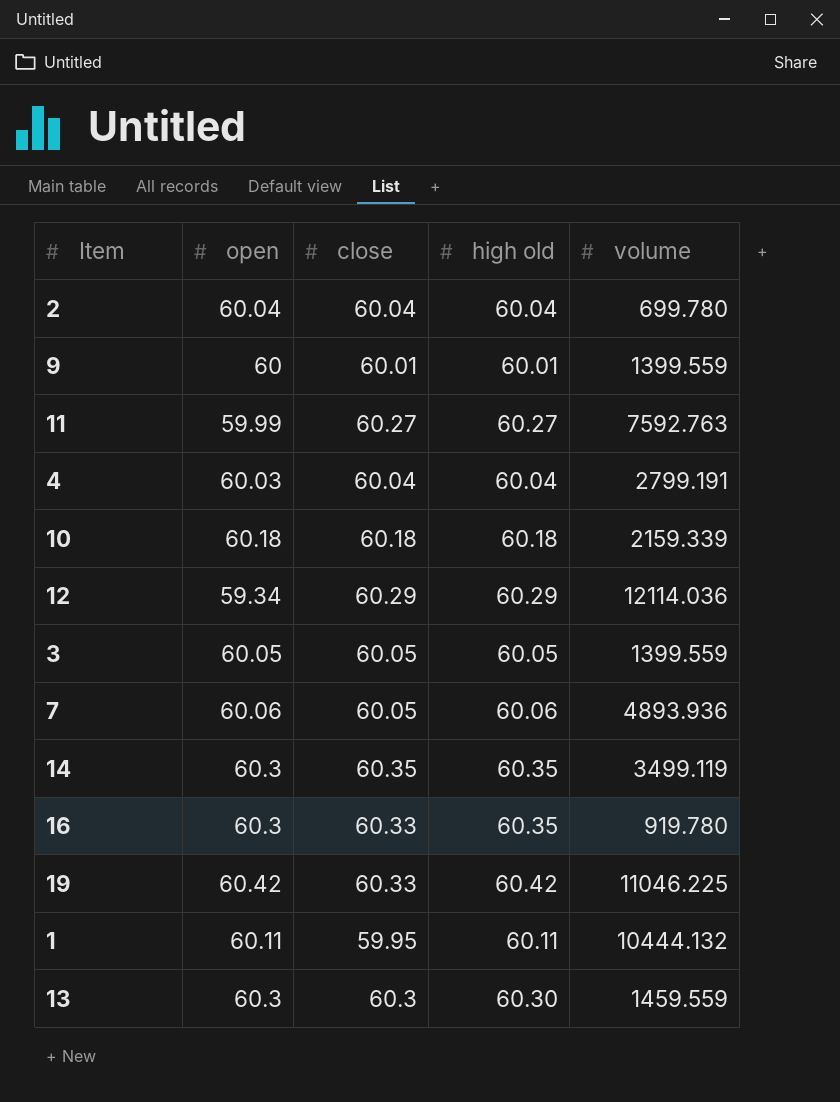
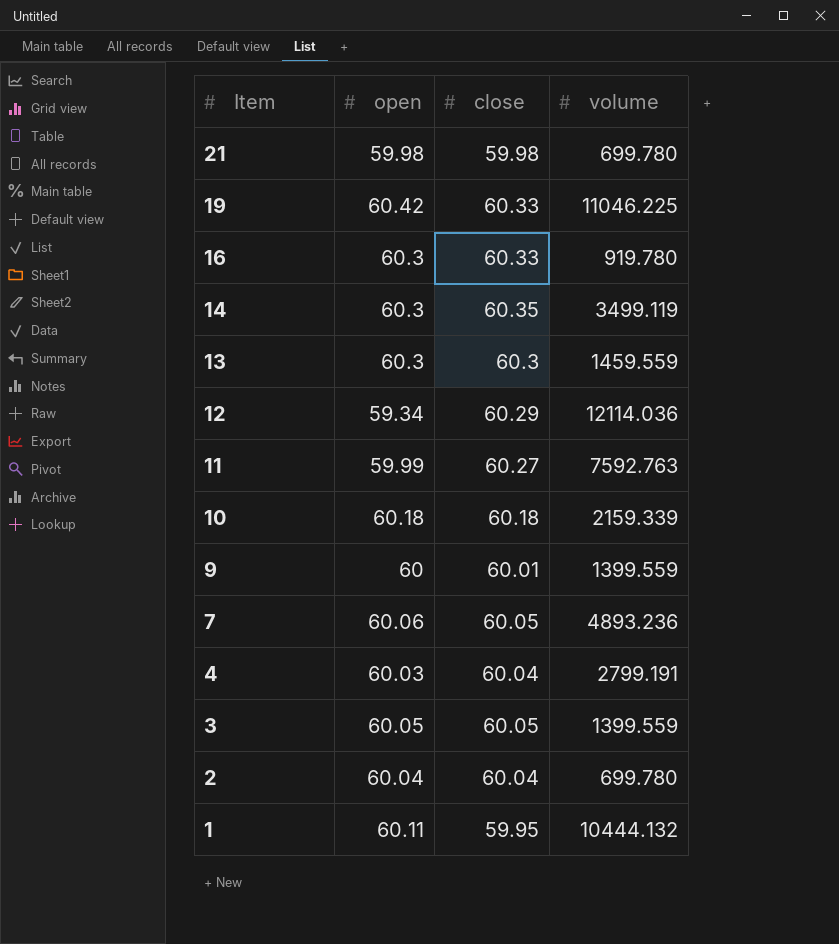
row order: none -> Item descending
column high old | position: 4 -> none
row 21: none -> 59.98 | 59.98 | 699.780
7 | volume: 4893.936 -> 4893.236

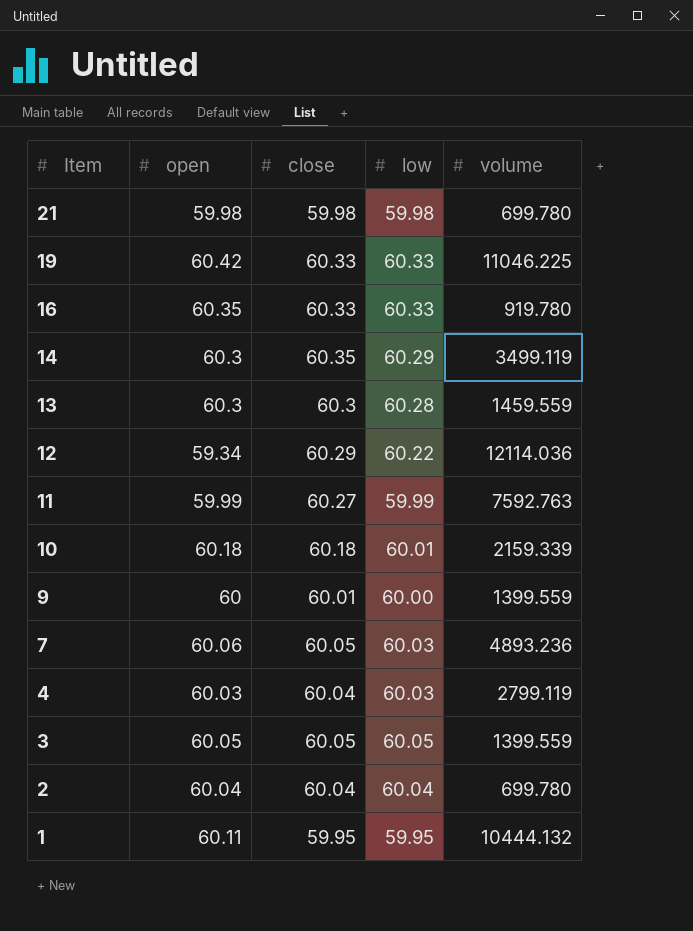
column low | position: none -> 4
16 | open: 60.3 -> 60.35
4 | volume: 2799.191 -> 2799.119

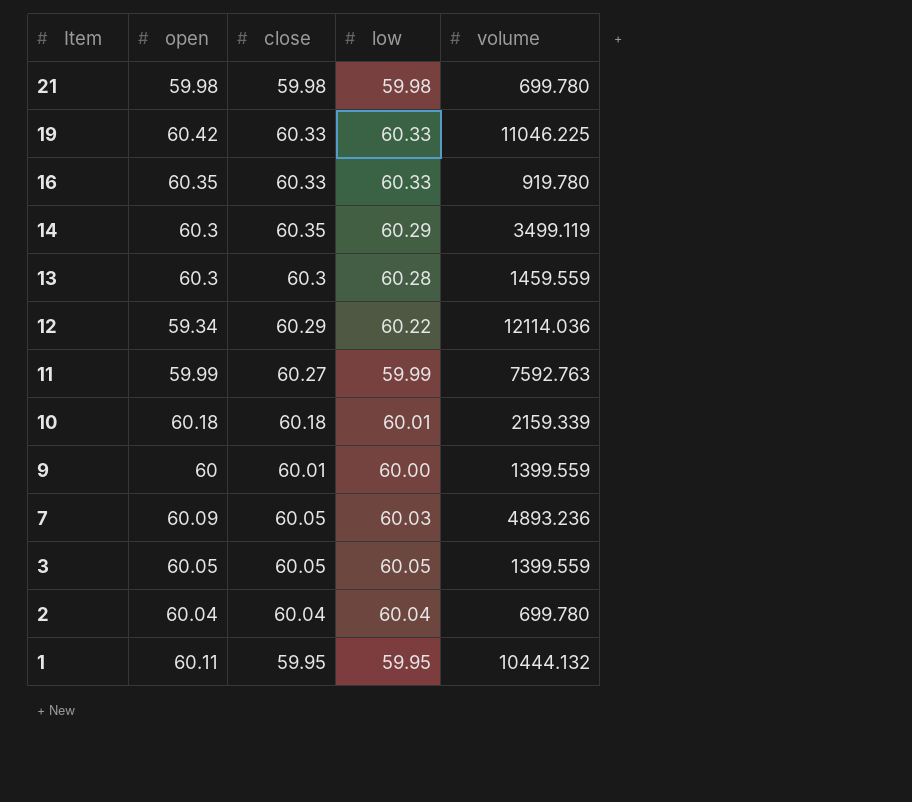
row 4: 60.03 | 60.04 | 60.03 | 2799.119 -> none
7 | open: 60.06 -> 60.09

